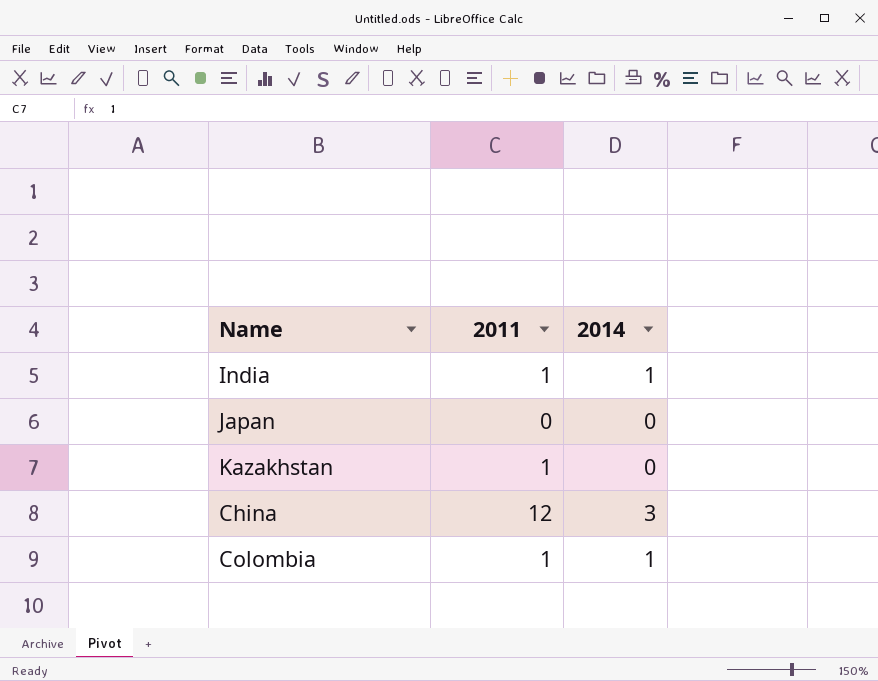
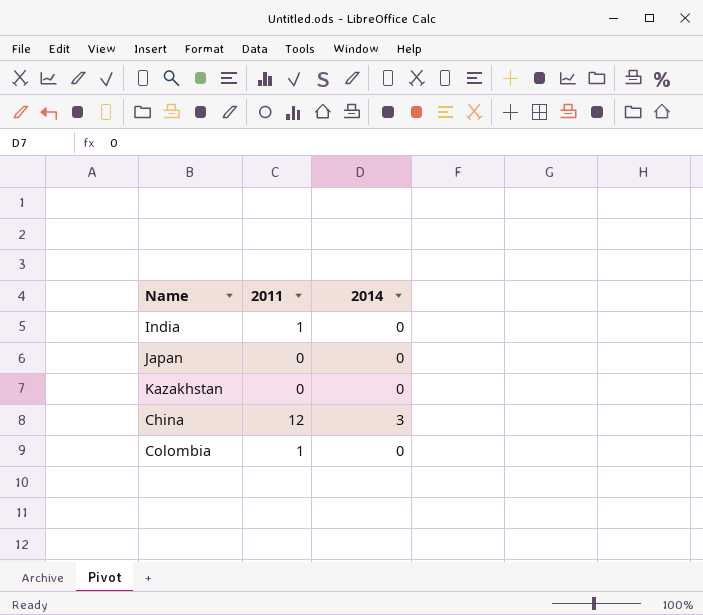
India | 2014: 1 -> 0
Kazakhstan | 2011: 1 -> 0
Colombia | 2014: 1 -> 0

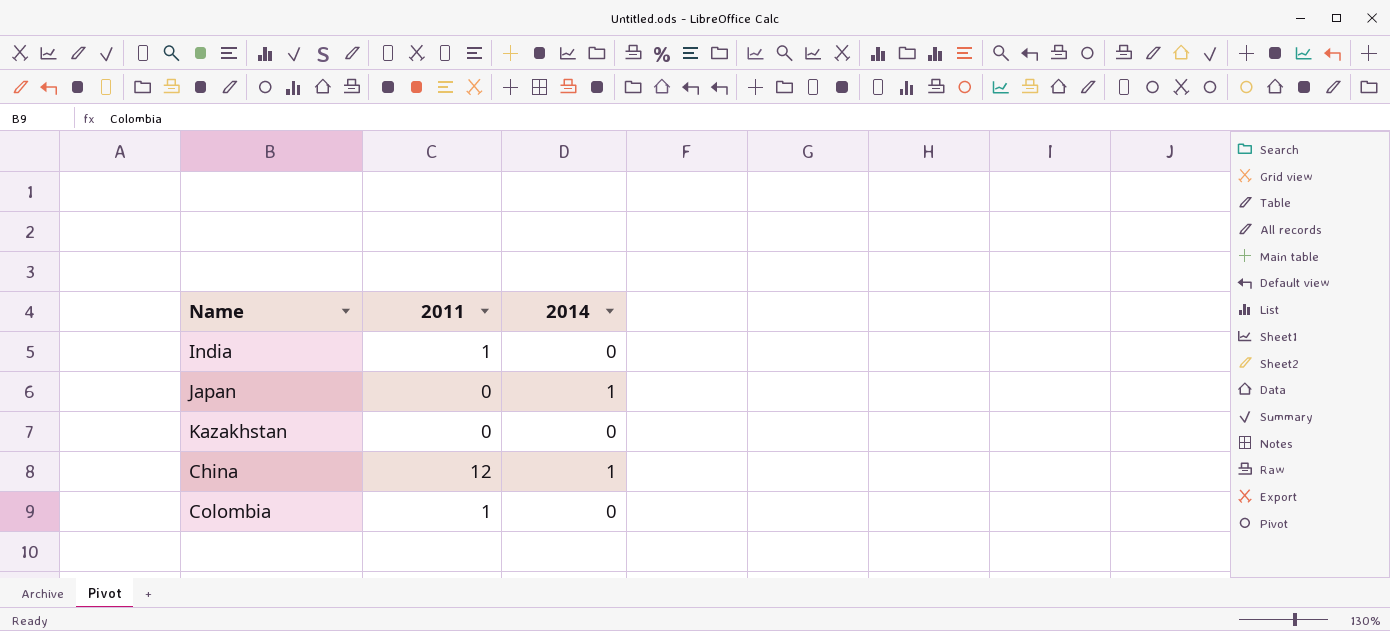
Japan | 2014: 0 -> 1
China | 2014: 3 -> 1

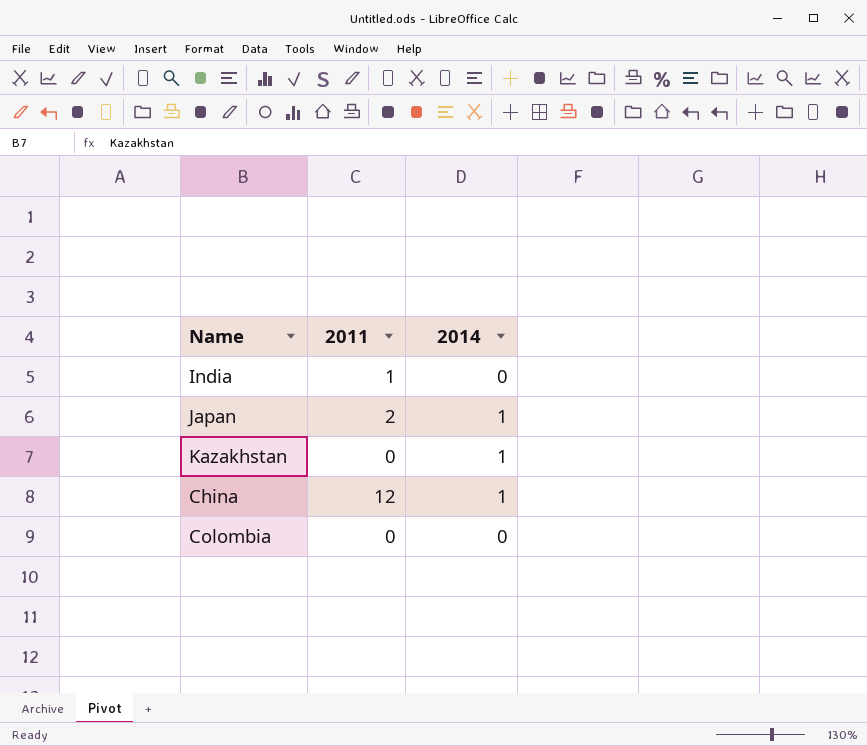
Japan | 2011: 0 -> 2
Kazakhstan | 2014: 0 -> 1
Colombia | 2011: 1 -> 0

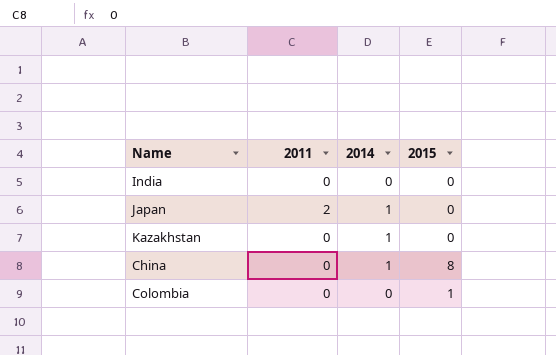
column 2015 | position: none -> 4
India | 2011: 1 -> 0
China | 2011: 12 -> 0

